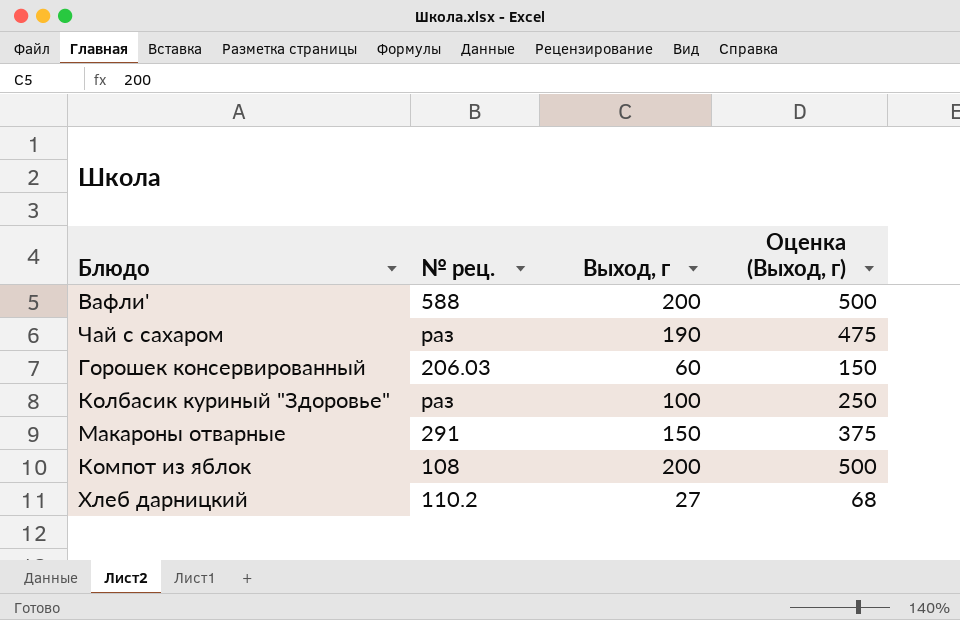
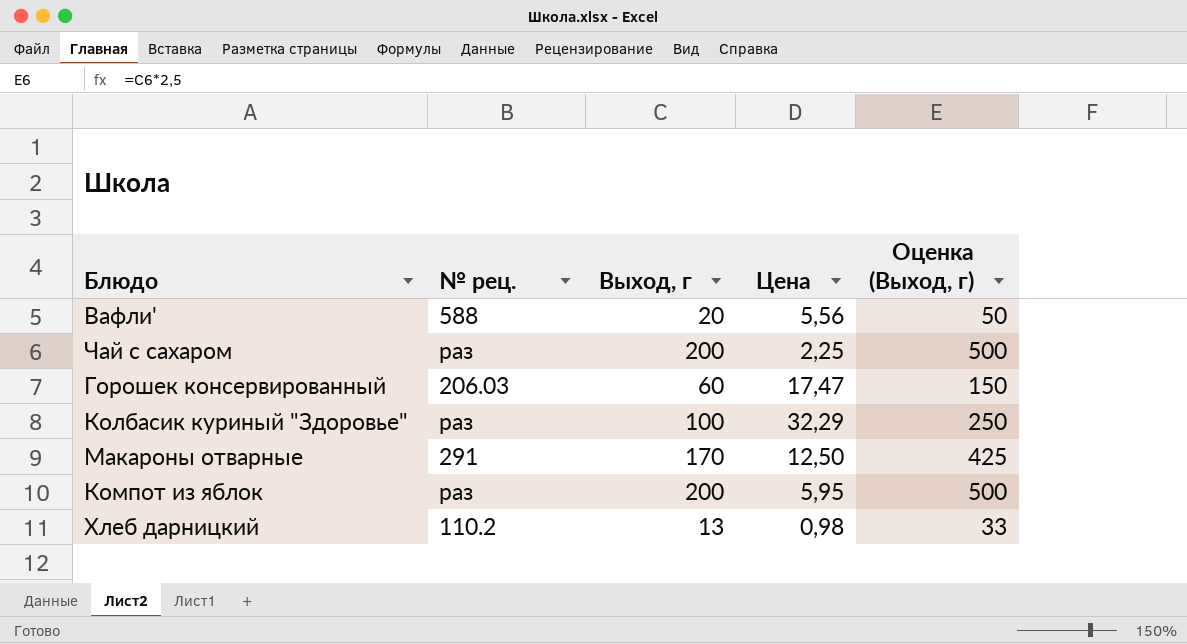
column Цена | position: none -> 4
Вафли' | Выход, г: 200 -> 20
Вафли' | Оценка (Выход, г): 500 -> 50
Чай с сахаром | Выход, г: 190 -> 200
Чай с сахаром | Оценка (Выход, г): 475 -> 500
Макароны отварные | Выход, г: 150 -> 170
Макароны отварные | Оценка (Выход, г): 375 -> 425
Компот из яблок | № рец.: 108 -> раз
Хлеб дарницкий | Выход, г: 27 -> 13
Хлеб дарницкий | Оценка (Выход, г): 68 -> 33

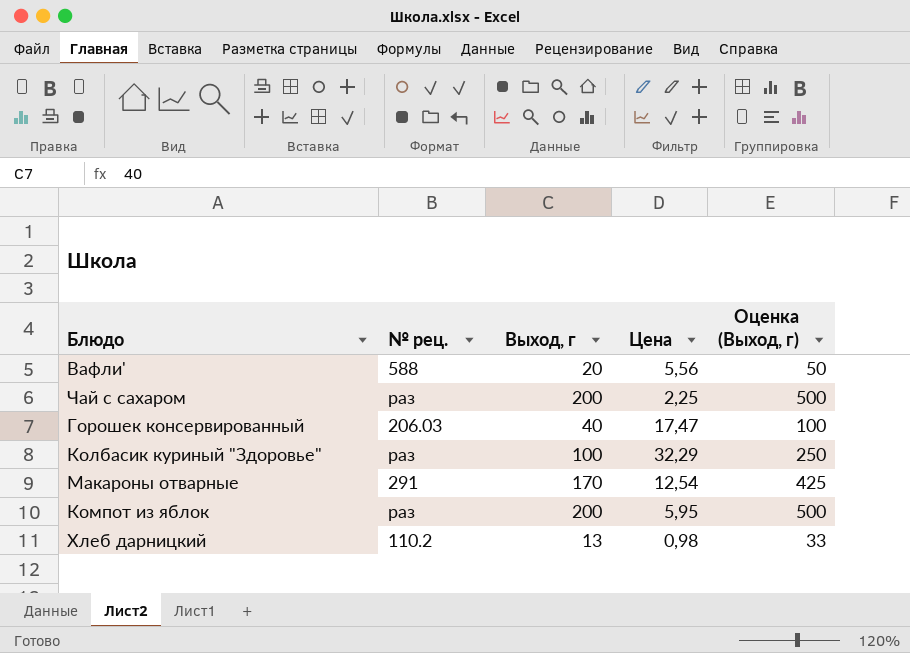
Горошек консервированный | Выход, г: 60 -> 40
Горошек консервированный | Оценка (Выход, г): 150 -> 100
Макароны отварные | Цена: 12,50 -> 12,54

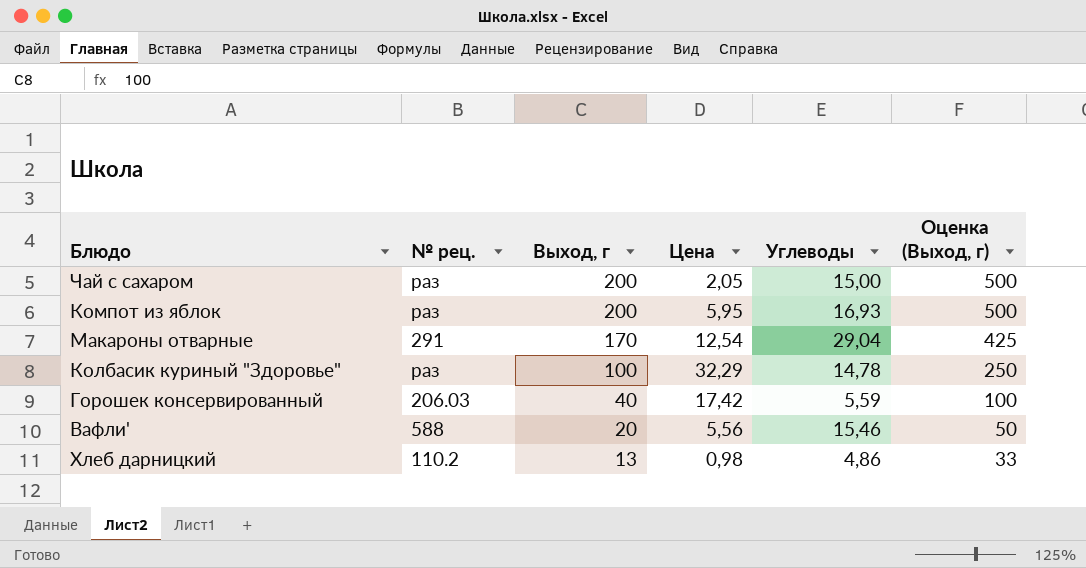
row order: none -> Выход, г descending
column Углеводы | position: none -> 5
Чай с сахаром | Цена: 2,25 -> 2,05
Горошек консервированный | Цена: 17,47 -> 17,42

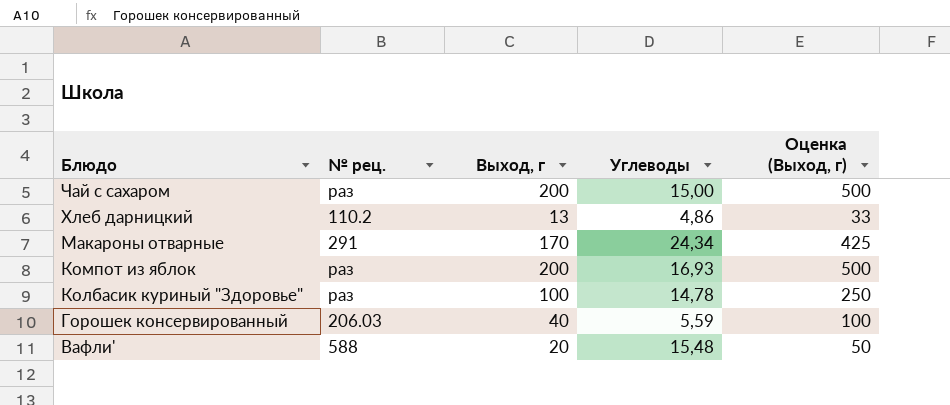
row order: Выход, г descending -> Блюдо descending
column Цена | position: 4 -> none
Макароны отварные | Углеводы: 29,04 -> 24,34
Вафли' | Углеводы: 15,46 -> 15,48

